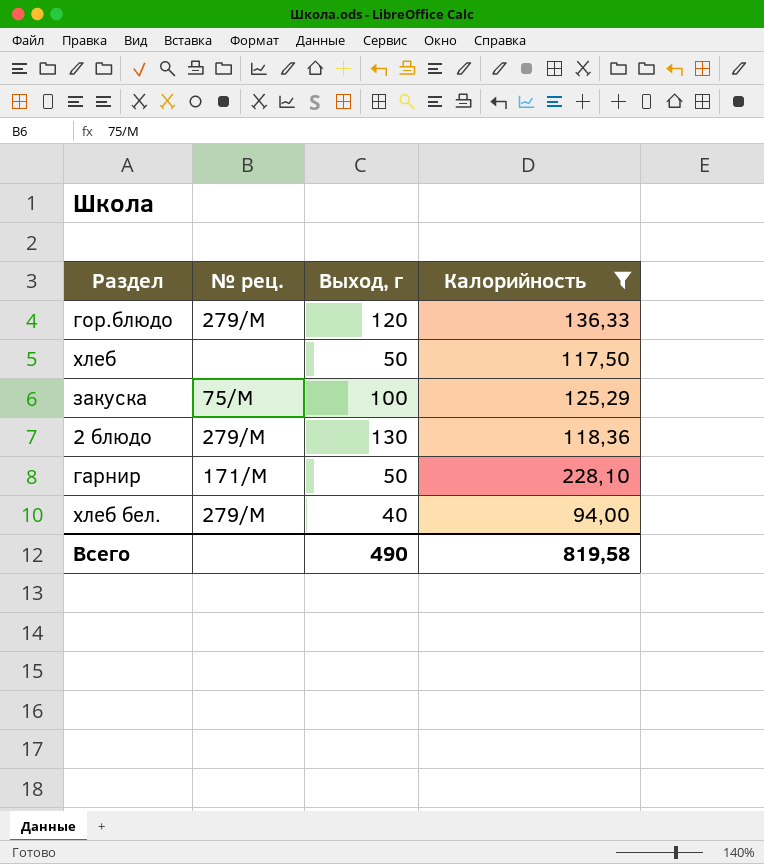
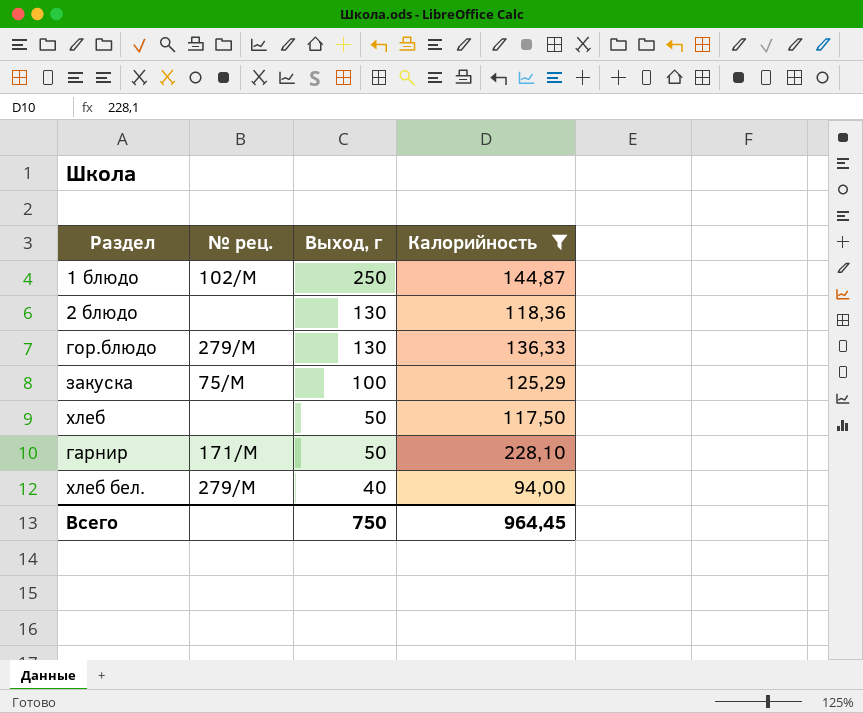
row order: none -> Выход, г descending
row 1 блюдо: none -> 102/М | 250 | 144,87
2 блюдо | № рец.: 279/М -> none
гор.блюдо | Выход, г: 120 -> 130
Всего | Выход, г: 490 -> 750
Всего | Калорийность: 819,58 -> 964,45

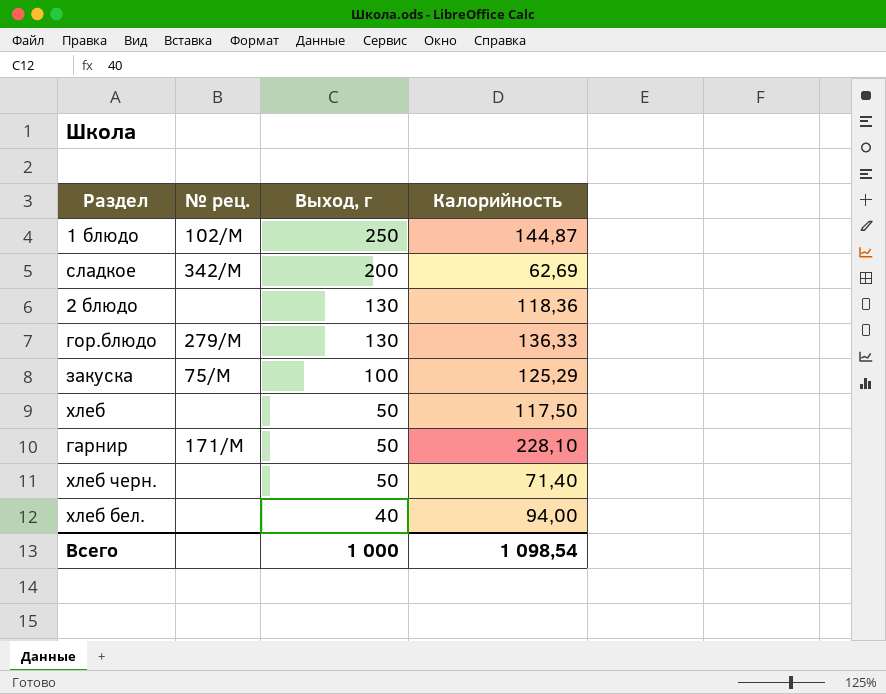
filter: Калорийность >= 94,00 -> none
хлеб бел. | № рец.: 279/М -> none
Всего | Выход, г: 750 -> 1 000
Всего | Калорийность: 964,45 -> 1 098,54

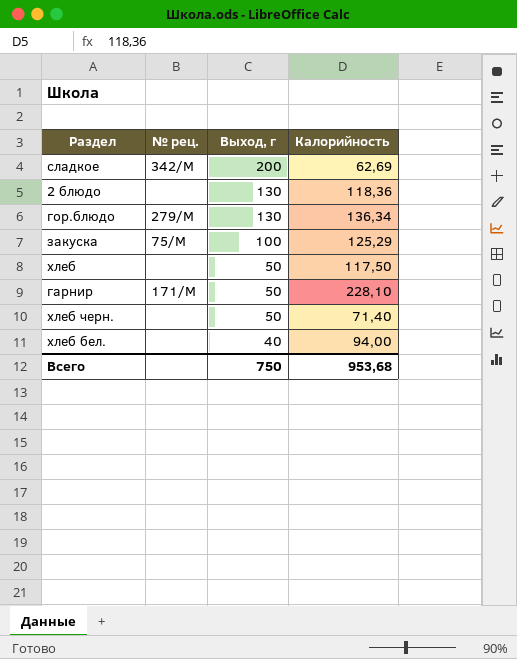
row 1 блюдо: 102/М | 250 | 144,87 -> none
гор.блюдо | Калорийность: 136,33 -> 136,34
Всего | Выход, г: 1 000 -> 750
Всего | Калорийность: 1 098,54 -> 953,68

